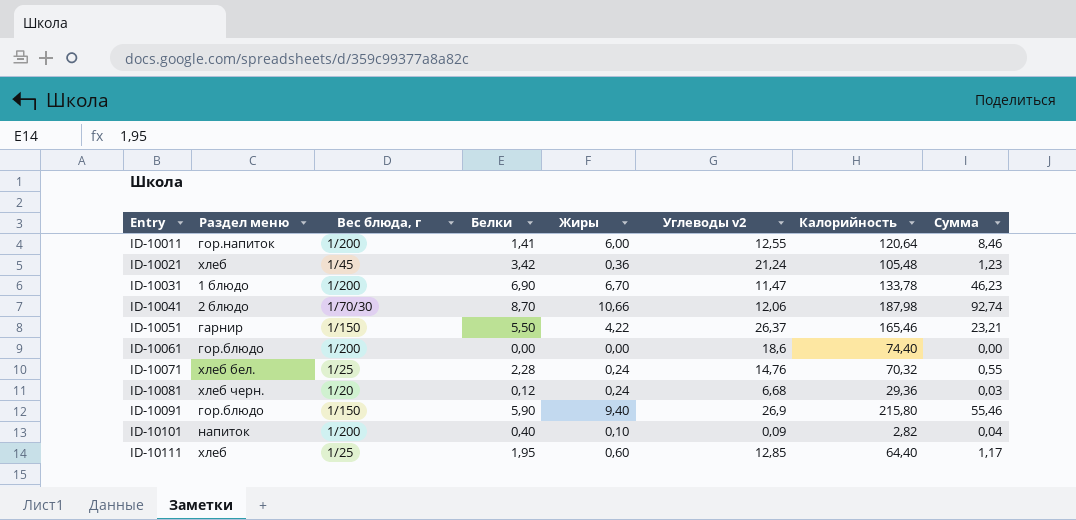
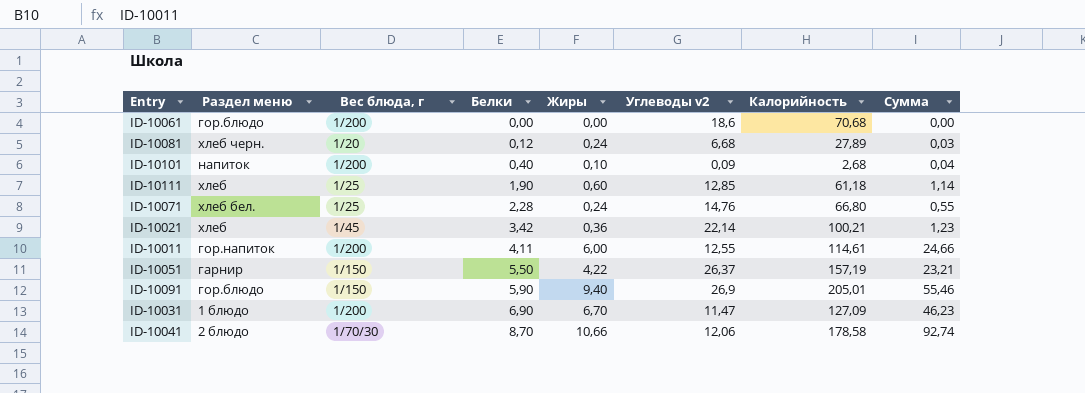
row order: Entry ascending -> Белки ascending
ID-10061 | Калорийность: 74,40 -> 70,68
ID-10081 | Калорийность: 29,36 -> 27,89
ID-10101 | Калорийность: 2,82 -> 2,68
ID-10111 | Белки: 1,95 -> 1,90
ID-10111 | Калорийность: 64,40 -> 61,18
ID-10111 | Сумма: 1,17 -> 1,14
ID-10071 | Калорийность: 70,32 -> 66,80
ID-10021 | Углеводы v2: 21,24 -> 22,14
ID-10021 | Калорийность: 105,48 -> 100,21
ID-10011 | Белки: 1,41 -> 4,11
ID-10011 | Калорийность: 120,64 -> 114,61
ID-10011 | Сумма: 8,46 -> 24,66
ID-10051 | Калорийность: 165,46 -> 157,19
ID-10091 | Калорийность: 215,80 -> 205,01
ID-10031 | Калорийность: 133,78 -> 127,09
ID-10041 | Калорийность: 187,98 -> 178,58

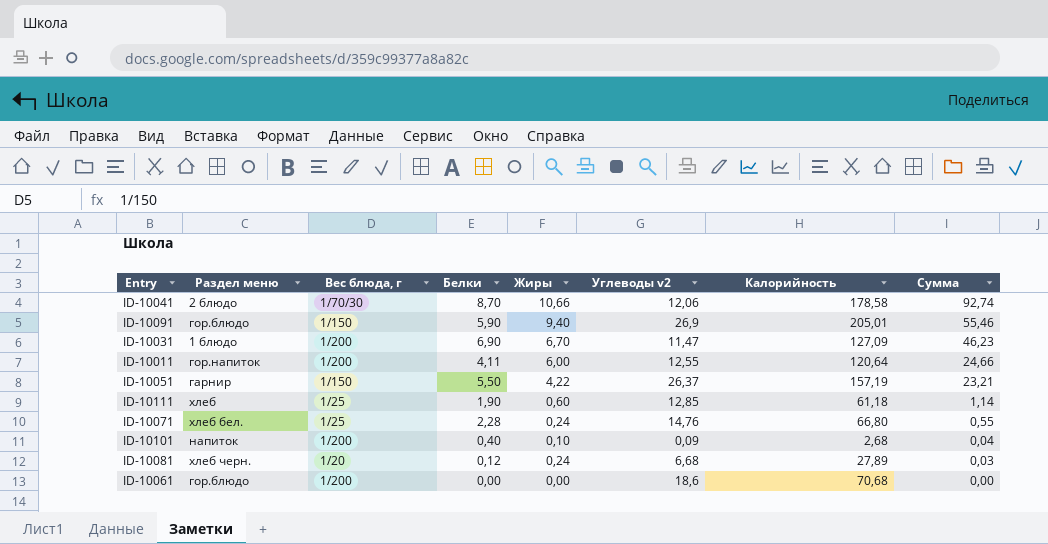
row order: Белки ascending -> Сумма descending
row ID-10021: хлеб | 1/45 | 3,42 | 0,36 | 22,14 | 100,21 | 1,23 -> none
ID-10011 | Калорийность: 114,61 -> 120,64

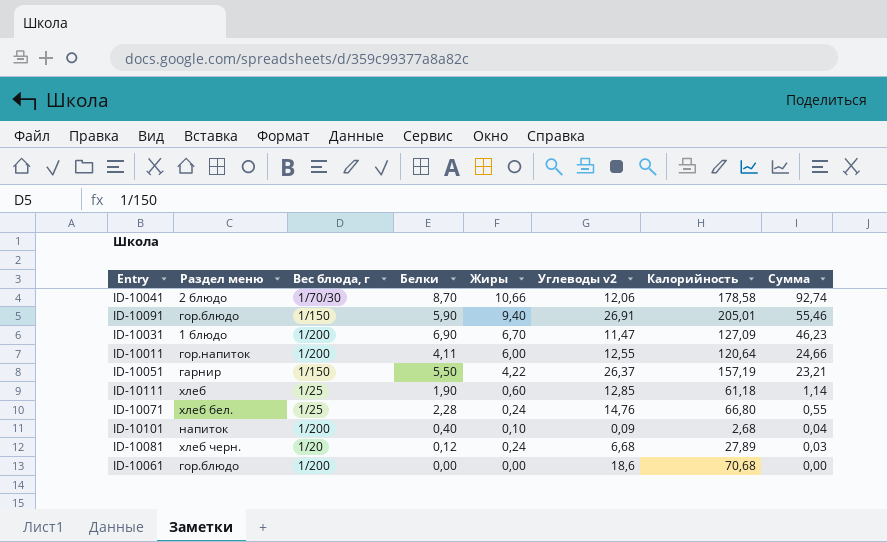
ID-10091 | Углеводы v2: 26,9 -> 26,91

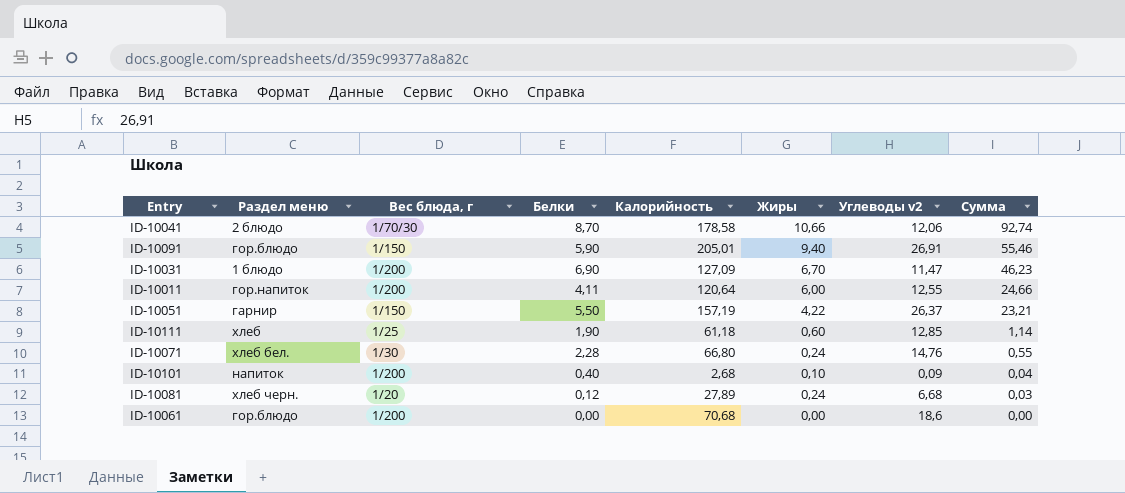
column Калорийность | position: 7 -> 5
ID-10071 | Вес блюда, г: 1/25 -> 1/30

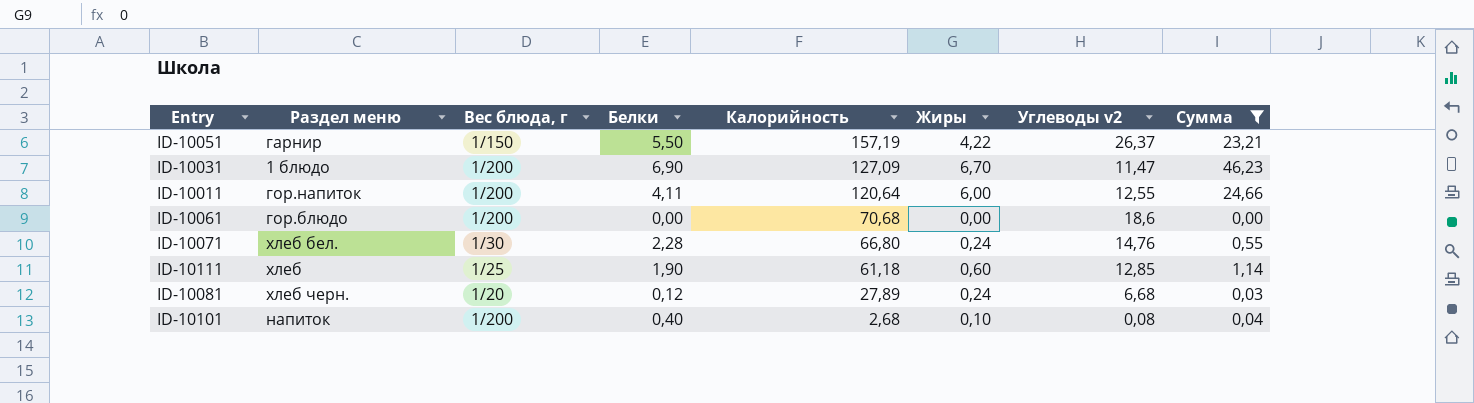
filter: none -> Сумма <= 46,23
row order: Сумма descending -> Калорийность descending
ID-10101 | Углеводы v2: 0,09 -> 0,08

